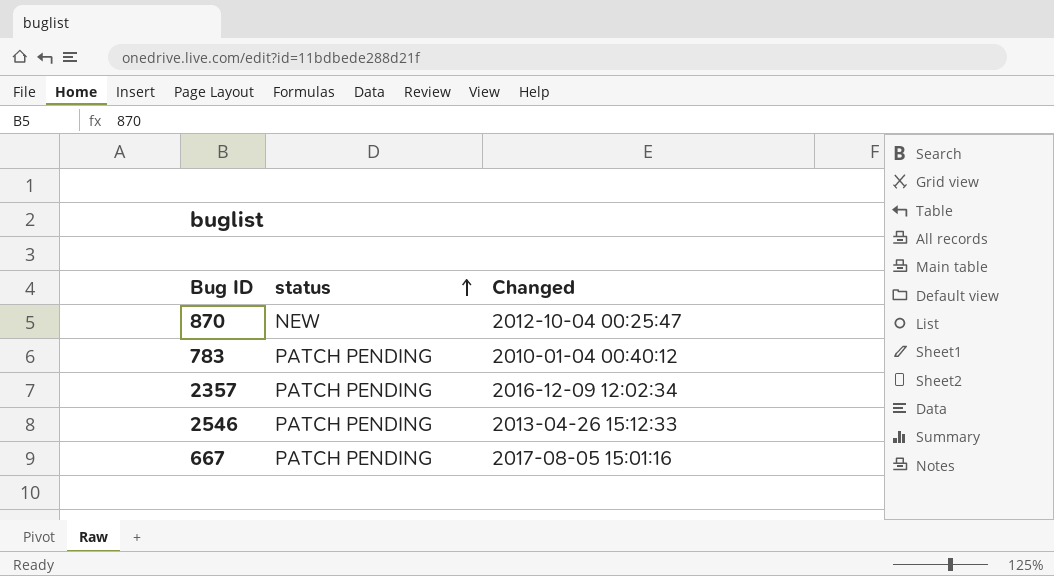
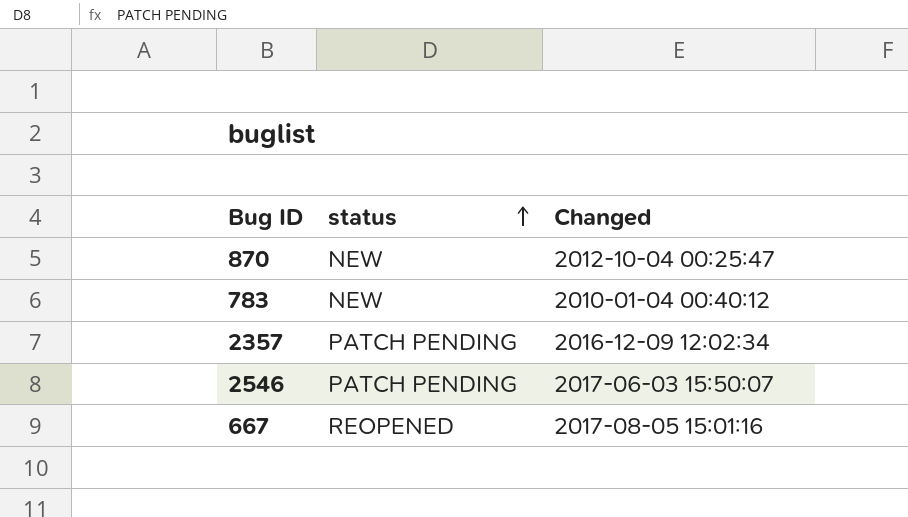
783 | status: PATCH PENDING -> NEW
2546 | Changed: 2013-04-26 15:12:33 -> 2017-06-03 15:50:07
667 | status: PATCH PENDING -> REOPENED

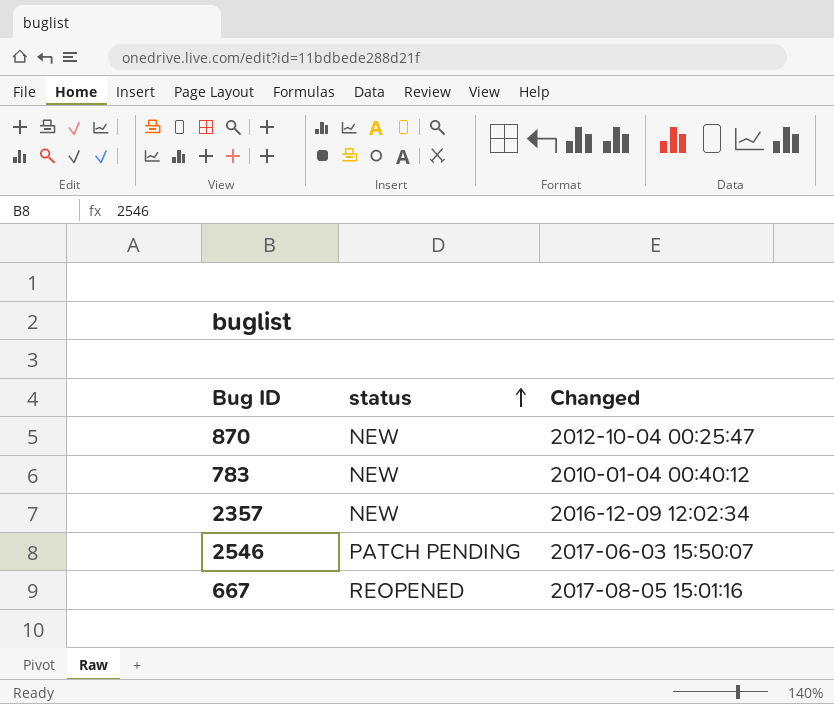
2357 | status: PATCH PENDING -> NEW

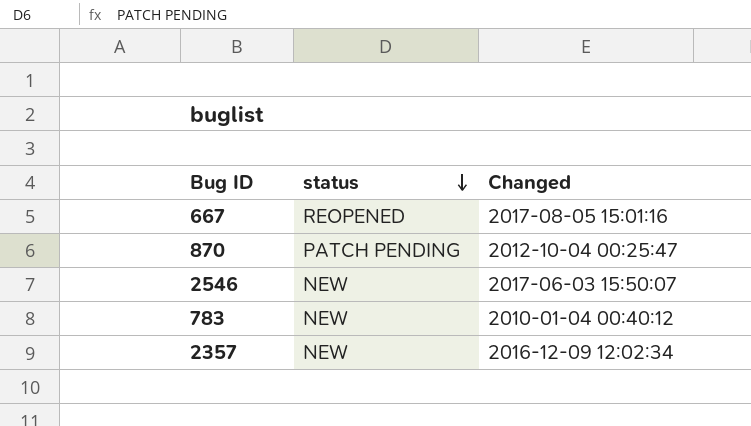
row order: status ascending -> status descending
870 | status: NEW -> PATCH PENDING
2546 | status: PATCH PENDING -> NEW

